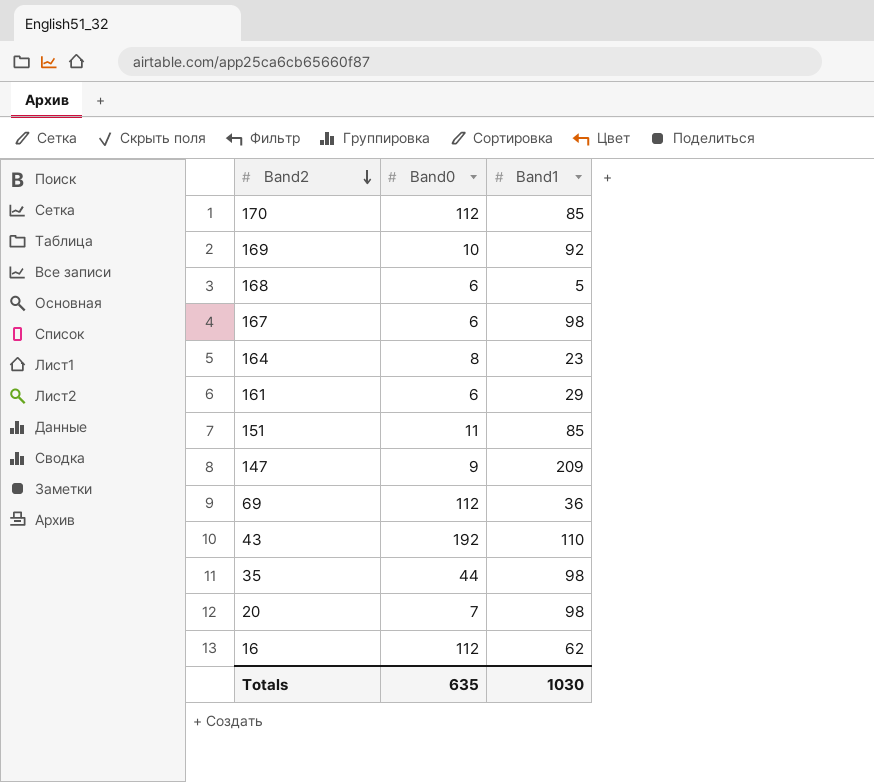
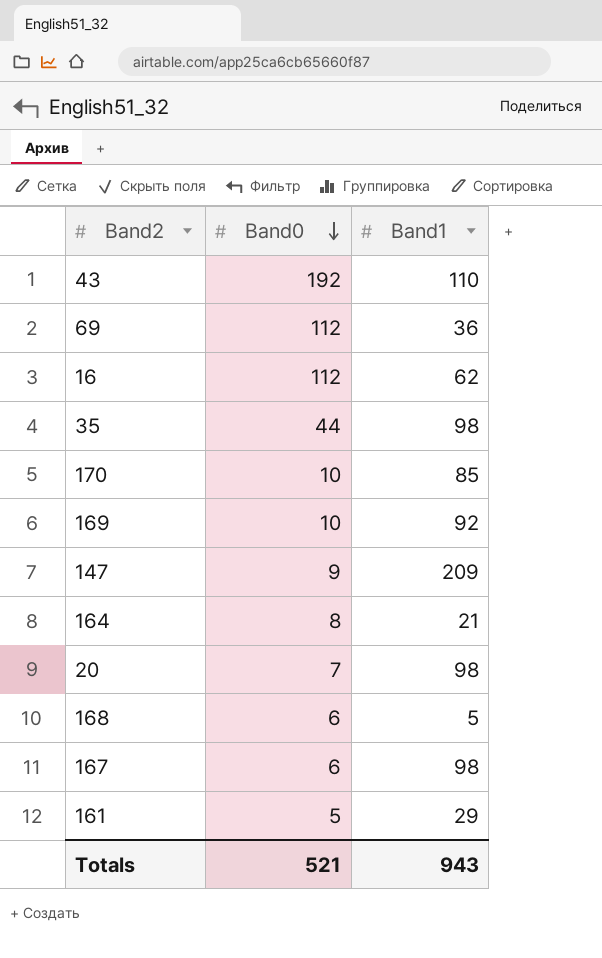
row order: Band2 descending -> Band0 descending
row 151: 11 | 85 -> none
170 | Band0: 112 -> 10
164 | Band1: 23 -> 21
161 | Band0: 6 -> 5
Totals | Band0: 635 -> 521
Totals | Band1: 1030 -> 943

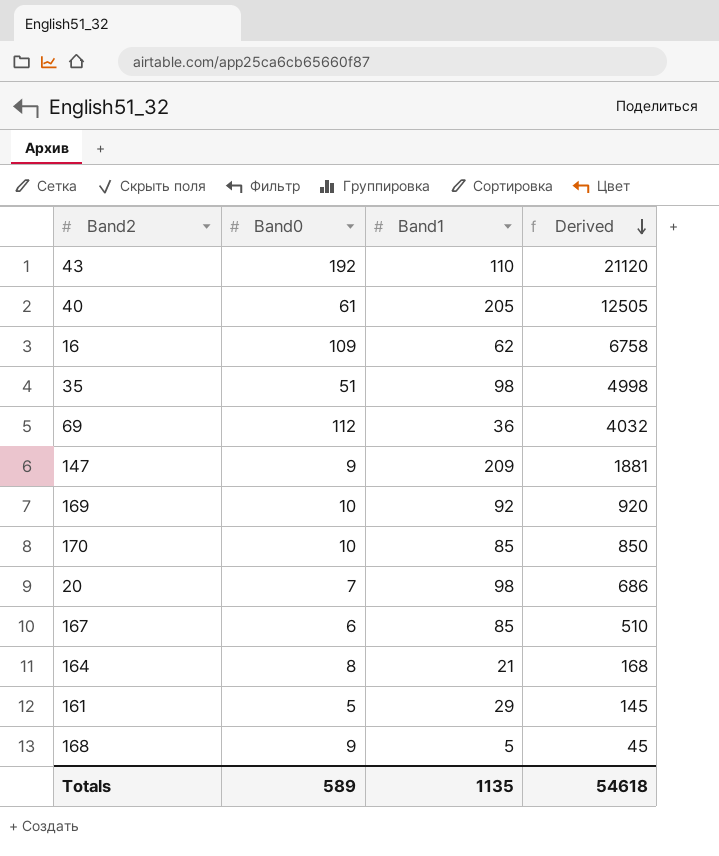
row order: Band0 descending -> Derived descending
column Derived | formula: none -> [Band0] * [Band1]
row 40: none -> 61 | 205 | 12505
16 | Band0: 112 -> 109
35 | Band0: 44 -> 51
167 | Band1: 98 -> 85
168 | Band0: 6 -> 9
Totals | Band0: 521 -> 589
Totals | Band1: 943 -> 1135

